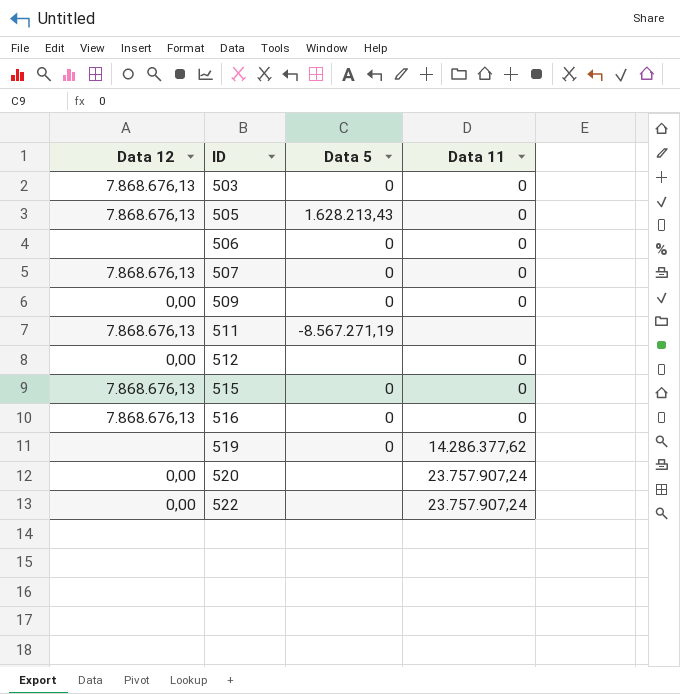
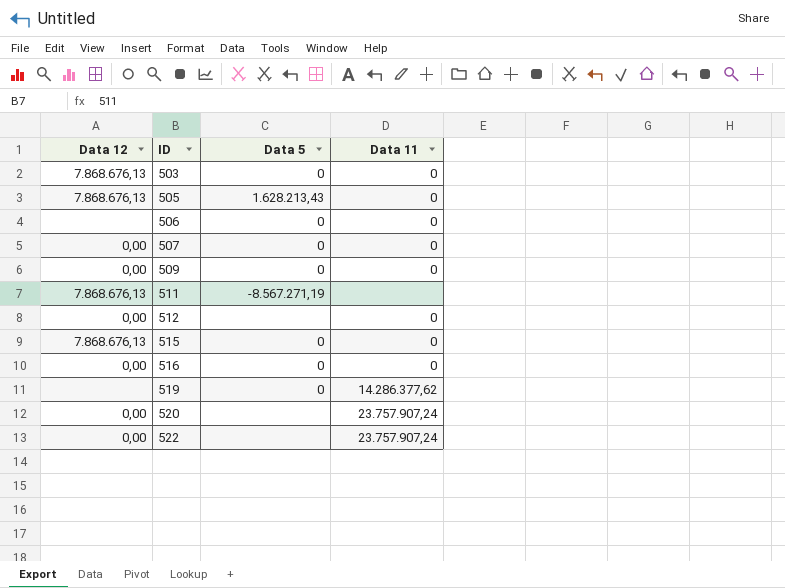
507 | Data 12: 7.868.676,13 -> 0,00
516 | Data 12: 7.868.676,13 -> 0,00

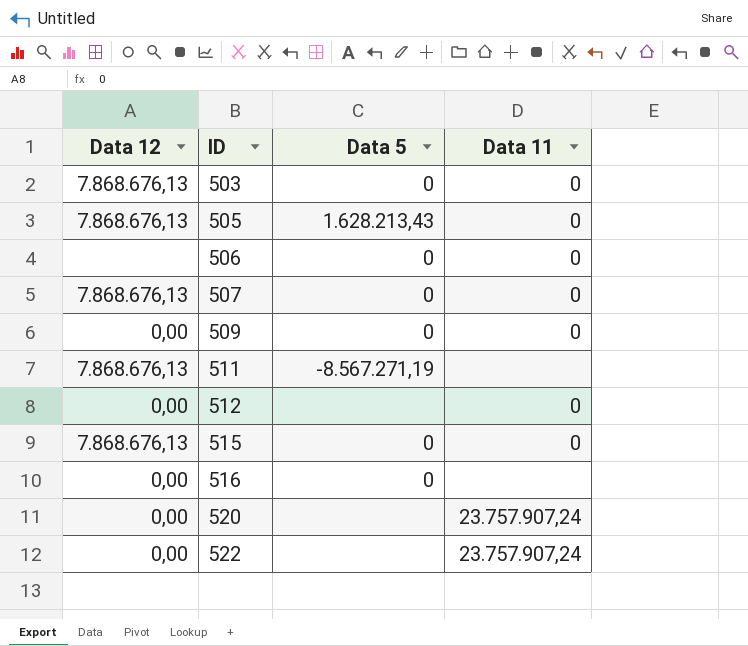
row 519: none | 0 | 14.286.377,62 -> none
507 | Data 12: 0,00 -> 7.868.676,13
516 | Data 11: 0 -> none

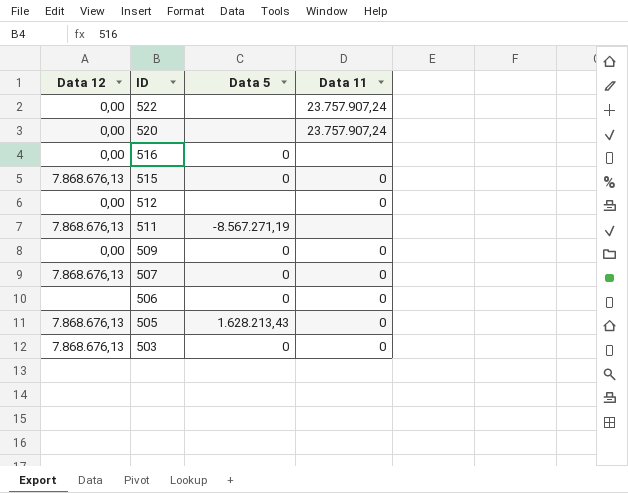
row order: ID ascending -> ID descending

